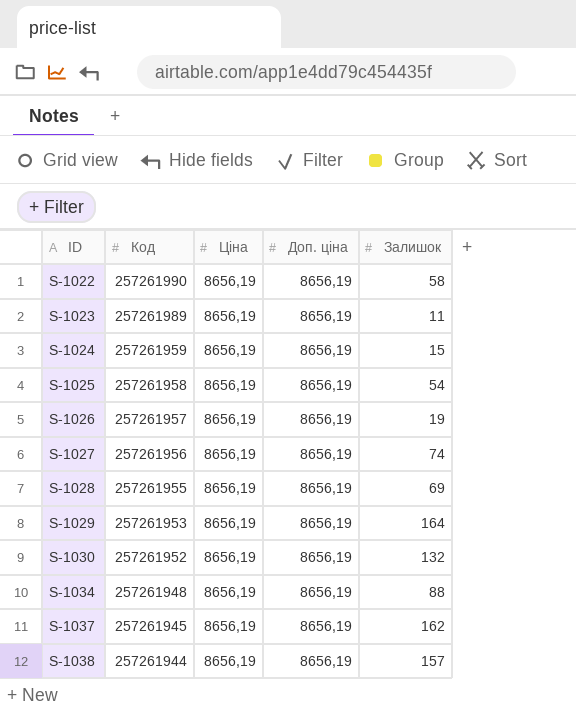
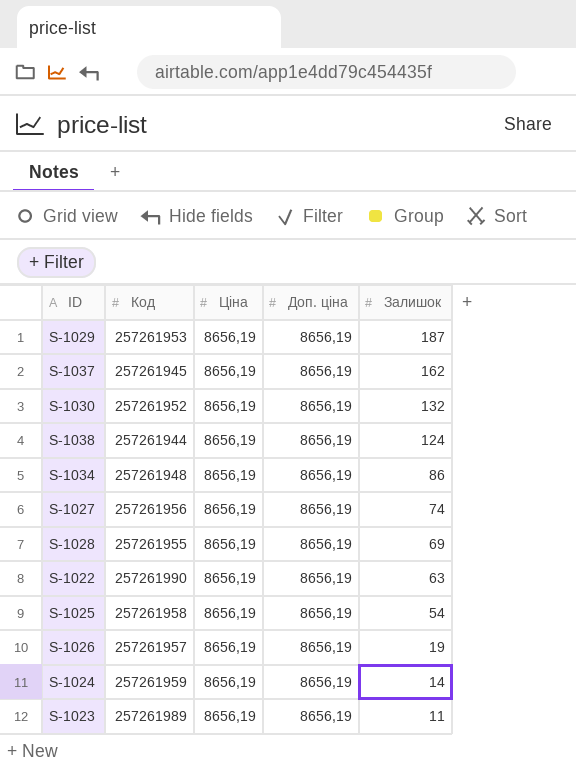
row order: ID ascending -> Залишок descending
S-1029 | Залишок: 164 -> 187
S-1038 | Залишок: 157 -> 124
S-1034 | Залишок: 88 -> 86
S-1022 | Залишок: 58 -> 63
S-1024 | Залишок: 15 -> 14

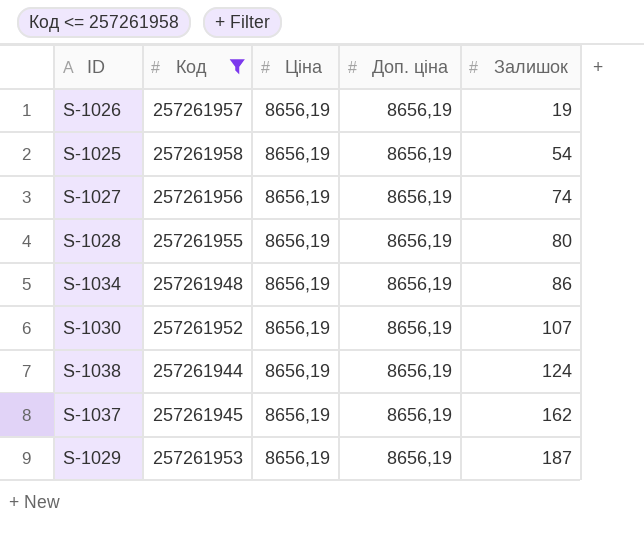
filter: none -> Код <= 257261958
row order: Залишок descending -> Залишок ascending
S-1028 | Залишок: 69 -> 80
S-1030 | Залишок: 132 -> 107

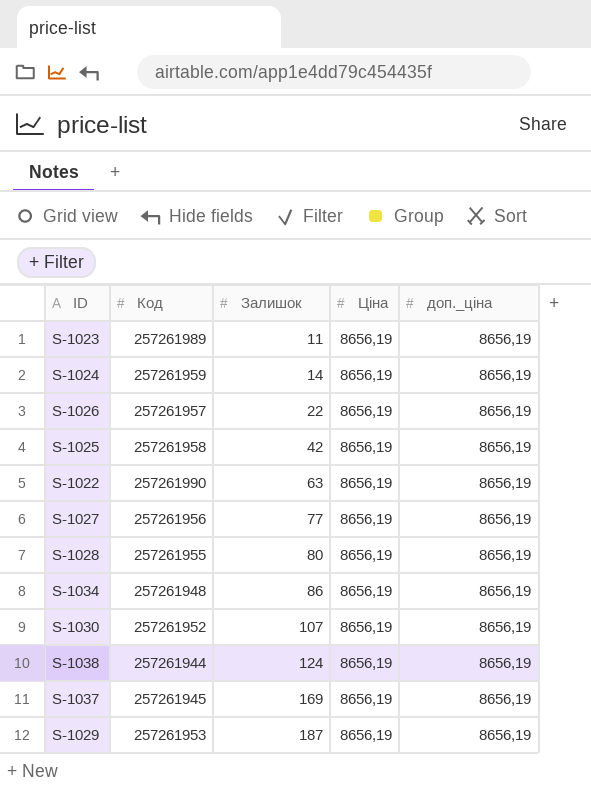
filter: Код <= 257261958 -> none
column Залишок | position: 5 -> 3
column name: Доп. ціна -> доп._ціна
S-1026 | Залишок: 19 -> 22
S-1025 | Залишок: 54 -> 42
S-1027 | Залишок: 74 -> 77
S-1037 | Залишок: 162 -> 169

